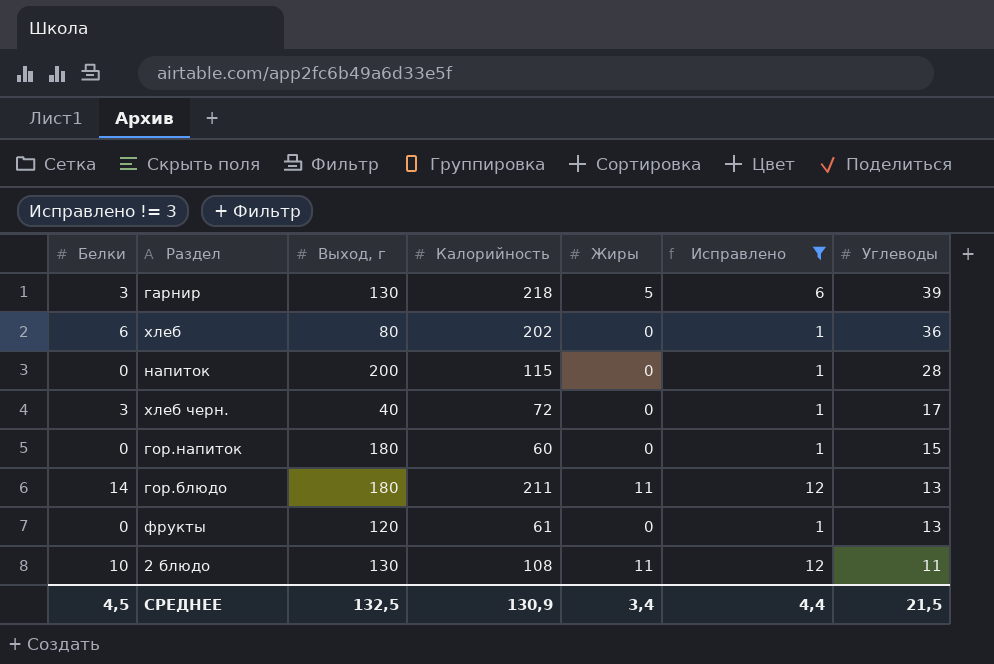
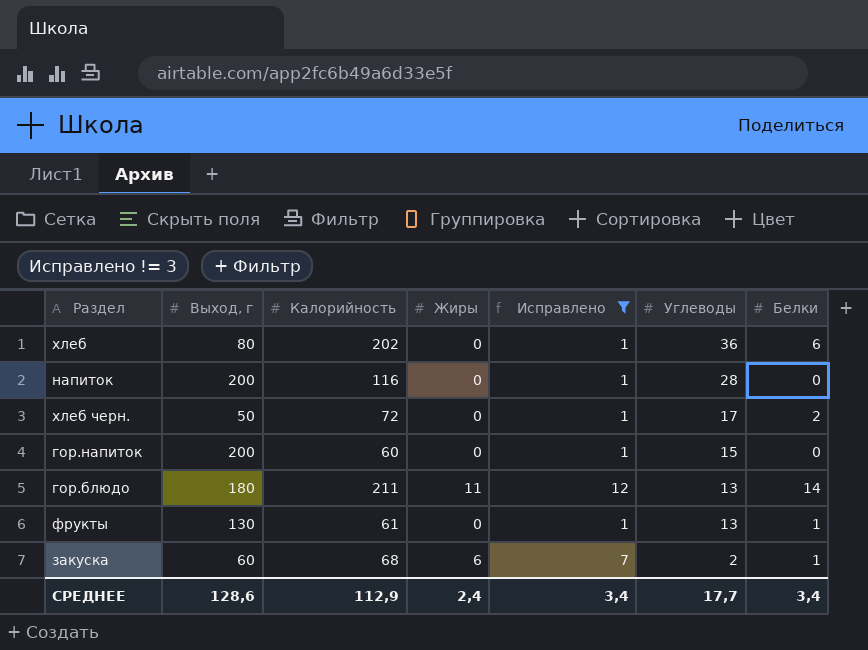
column Белки | position: 1 -> 7
row гарнир: 3 | 130 | 218 | 5 | 6 | 39 -> none
row 2 блюдо: 10 | 130 | 108 | 11 | 12 | 11 -> none
напиток | Калорийность: 115 -> 116
хлеб черн. | Выход, г: 40 -> 50
хлеб черн. | Белки: 3 -> 2
гор.напиток | Выход, г: 180 -> 200
фрукты | Выход, г: 120 -> 130
фрукты | Белки: 0 -> 1
row закуска: none -> 60 | 68 | 6 | 7 | 2 | 1
СРЕДНЕЕ | Выход, г: 132,5 -> 128,6
СРЕДНЕЕ | Калорийность: 130,9 -> 112,9
СРЕДНЕЕ | Жиры: 3,4 -> 2,4
СРЕДНЕЕ | Исправлено: 4,4 -> 3,4
СРЕДНЕЕ | Углеводы: 21,5 -> 17,7
СРЕДНЕЕ | Белки: 4,5 -> 3,4

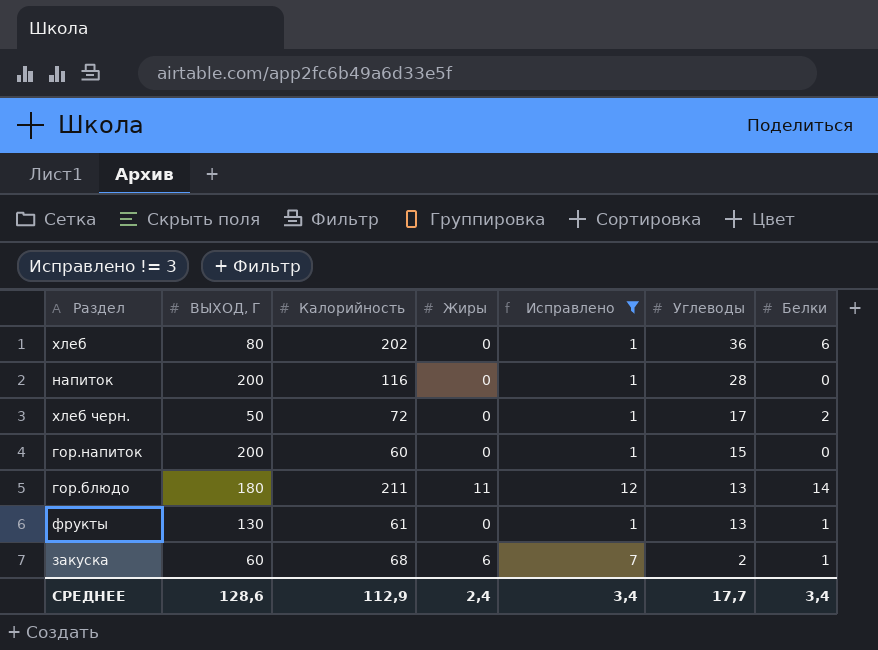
column name: Выход, г -> ВЫХОД, Г

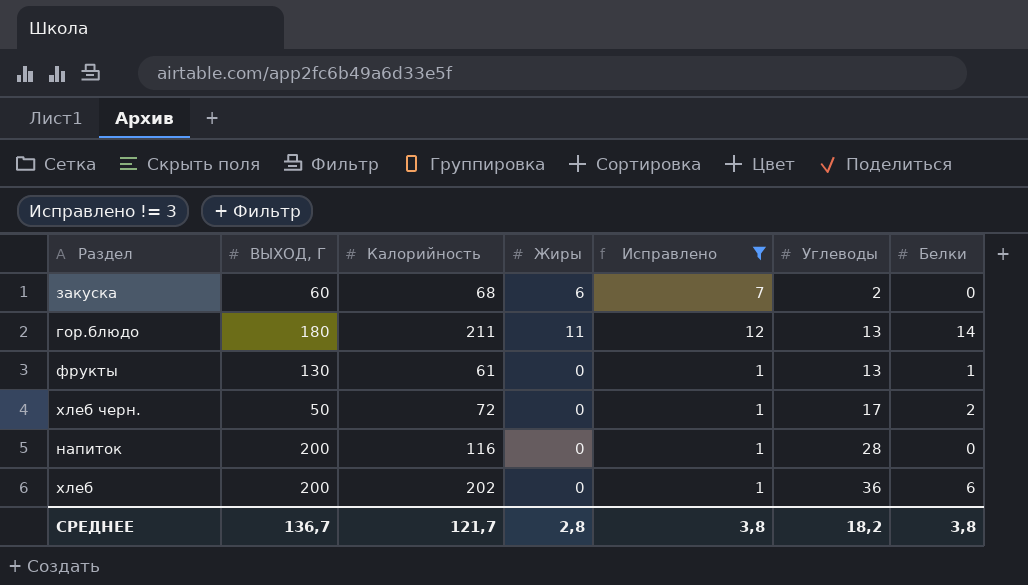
row order: Углеводы descending -> Углеводы ascending
row гор.напиток: 200 | 60 | 0 | 1 | 15 | 0 -> none
закуска | Белки: 1 -> 0
хлеб | ВЫХОД, Г: 80 -> 200
СРЕДНЕЕ | ВЫХОД, Г: 128,6 -> 136,7
СРЕДНЕЕ | Калорийность: 112,9 -> 121,7
СРЕДНЕЕ | Жиры: 2,4 -> 2,8
СРЕДНЕЕ | Исправлено: 3,4 -> 3,8
СРЕДНЕЕ | Углеводы: 17,7 -> 18,2
СРЕДНЕЕ | Белки: 3,4 -> 3,8

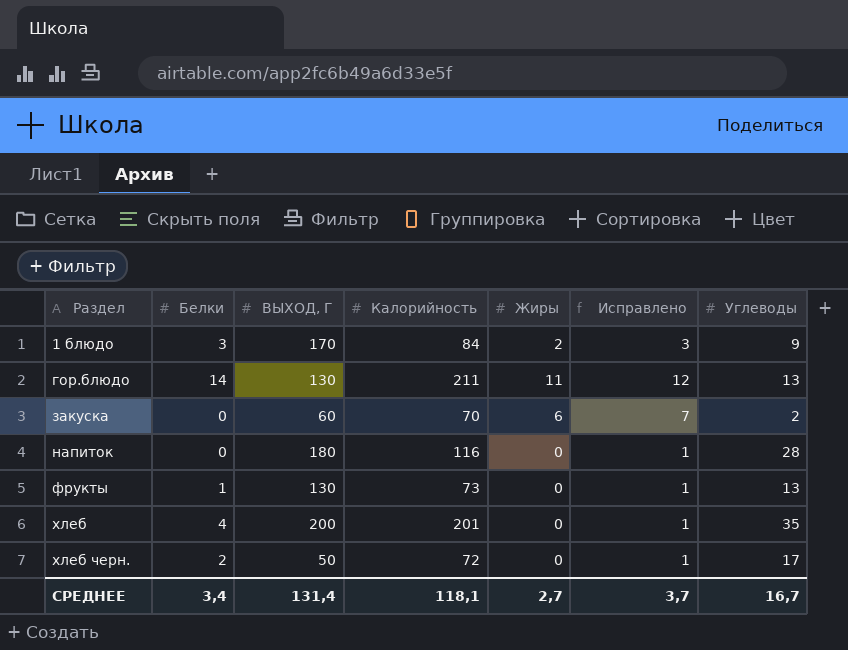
filter: Исправлено != 3 -> none
row order: Углеводы ascending -> Раздел ascending
column Белки | position: 7 -> 2
гор.блюдо | ВЫХОД, Г: 180 -> 130
закуска | Калорийность: 68 -> 70
напиток | ВЫХОД, Г: 200 -> 180
фрукты | Калорийность: 61 -> 73
хлеб | Белки: 6 -> 4
хлеб | Калорийность: 202 -> 201
хлеб | Углеводы: 36 -> 35
СРЕДНЕЕ | Белки: 3,8 -> 3,4
СРЕДНЕЕ | ВЫХОД, Г: 136,7 -> 131,4
СРЕДНЕЕ | Калорийность: 121,7 -> 118,1
СРЕДНЕЕ | Жиры: 2,8 -> 2,7
СРЕДНЕЕ | Исправлено: 3,8 -> 3,7
СРЕДНЕЕ | Углеводы: 18,2 -> 16,7

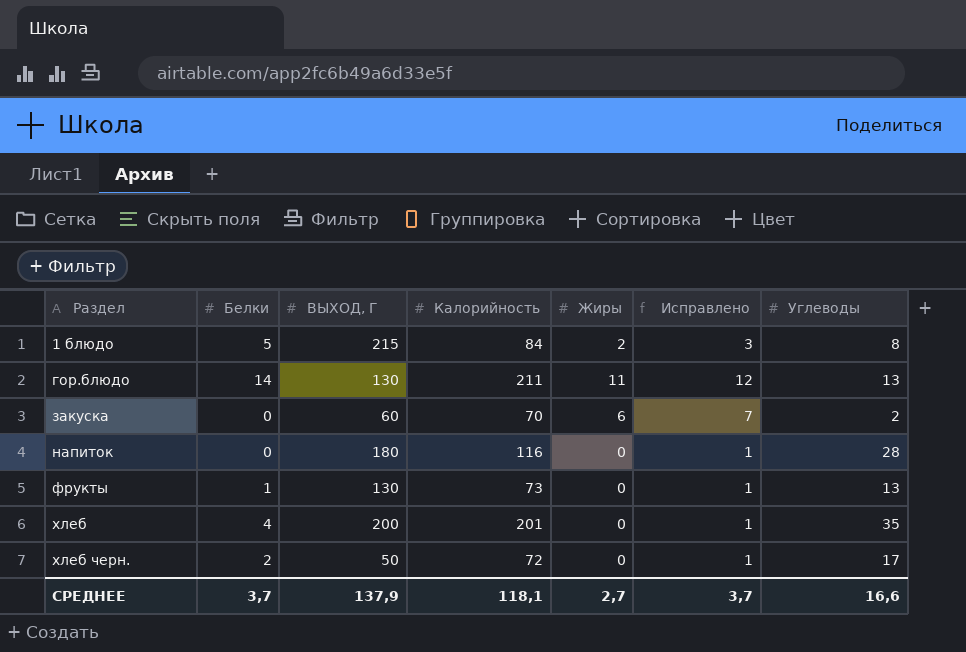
1 блюдо | Белки: 3 -> 5
1 блюдо | ВЫХОД, Г: 170 -> 215
1 блюдо | Углеводы: 9 -> 8
СРЕДНЕЕ | Белки: 3,4 -> 3,7
СРЕДНЕЕ | ВЫХОД, Г: 131,4 -> 137,9
СРЕДНЕЕ | Углеводы: 16,7 -> 16,6

